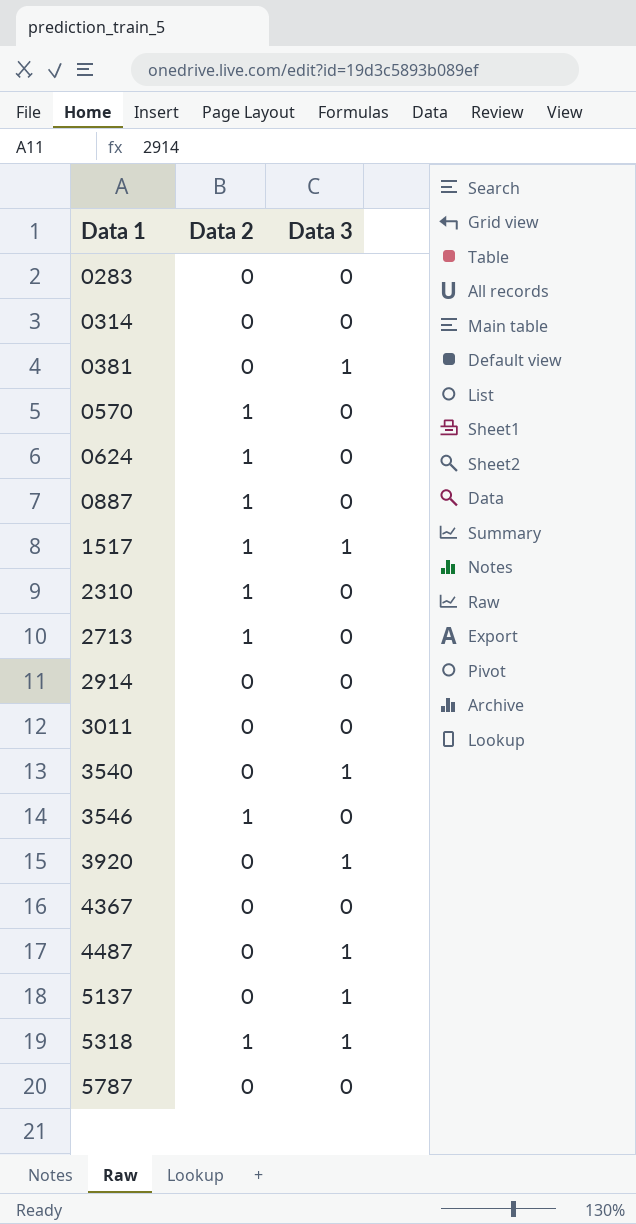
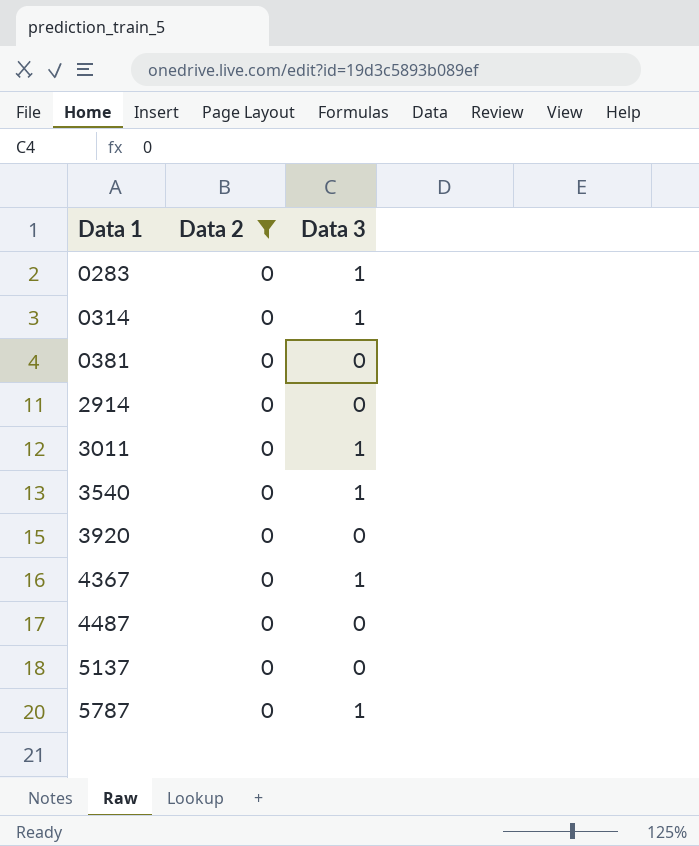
filter: none -> Data 2 = 0
0283 | Data 3: 0 -> 1
0314 | Data 3: 0 -> 1
0381 | Data 3: 1 -> 0
3011 | Data 3: 0 -> 1
3920 | Data 3: 1 -> 0
4367 | Data 3: 0 -> 1
4487 | Data 3: 1 -> 0
5137 | Data 3: 1 -> 0
5787 | Data 3: 0 -> 1

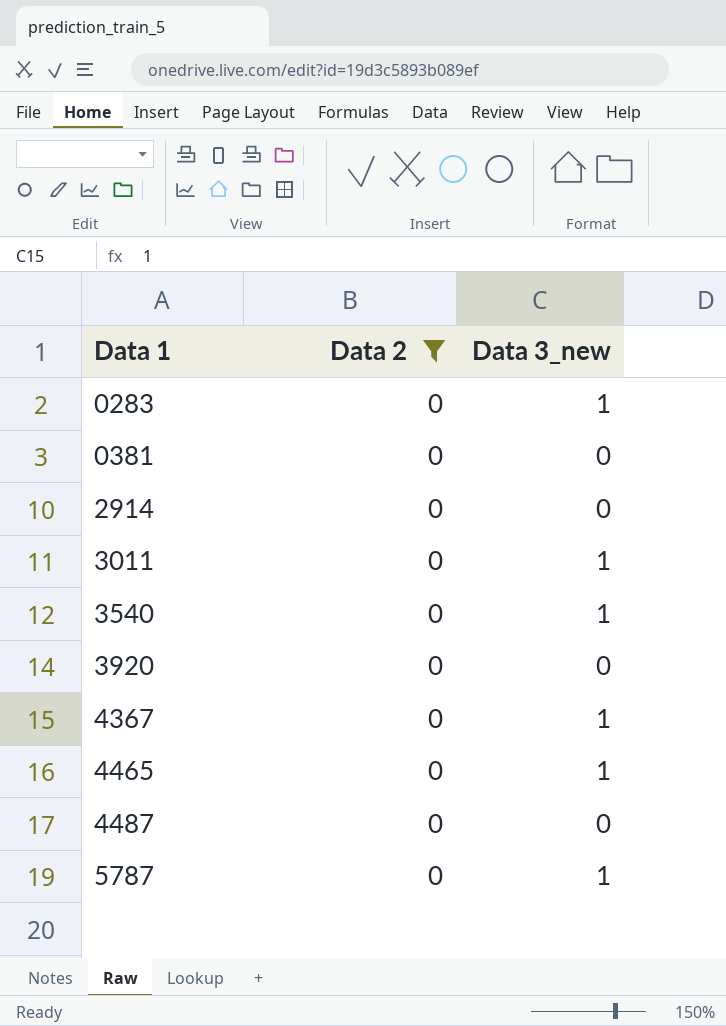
column name: Data 3 -> Data 3_new
row 0314: 0 | 1 -> none
row 5137: 0 | 0 -> none
row 4465: none -> 0 | 1

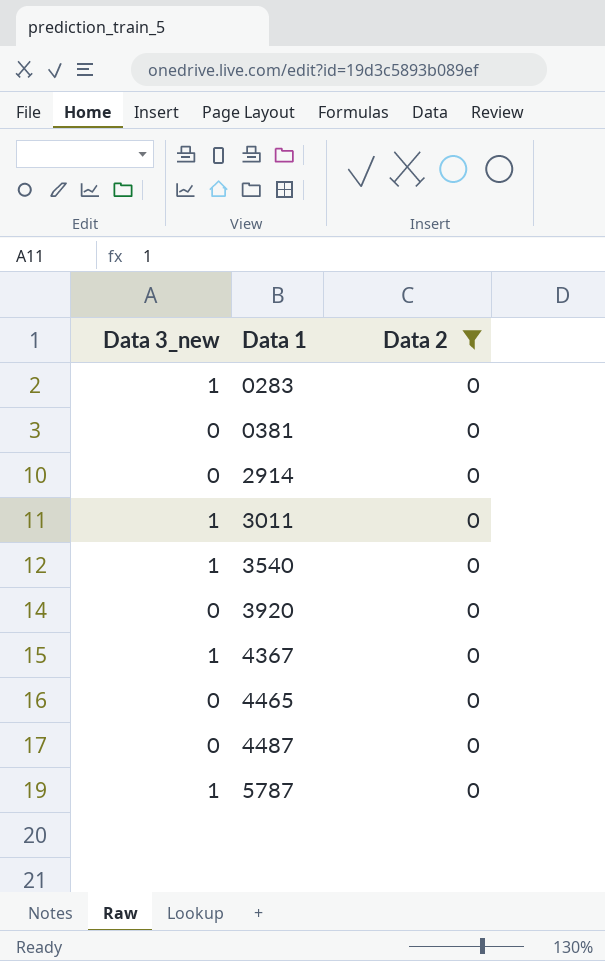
column Data 3_new | position: 3 -> 1
4465 | Data 3_new: 1 -> 0

